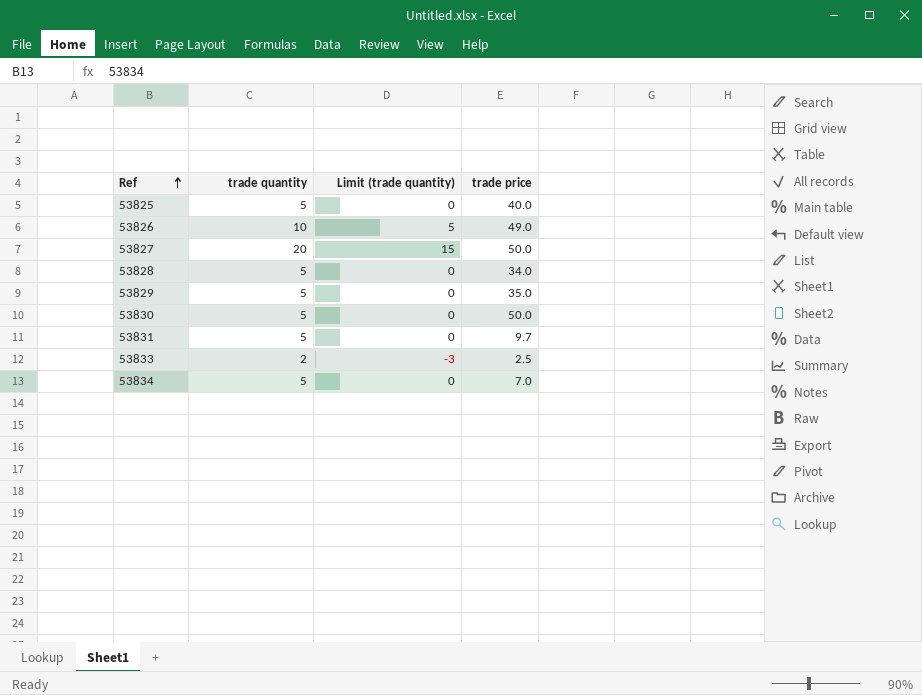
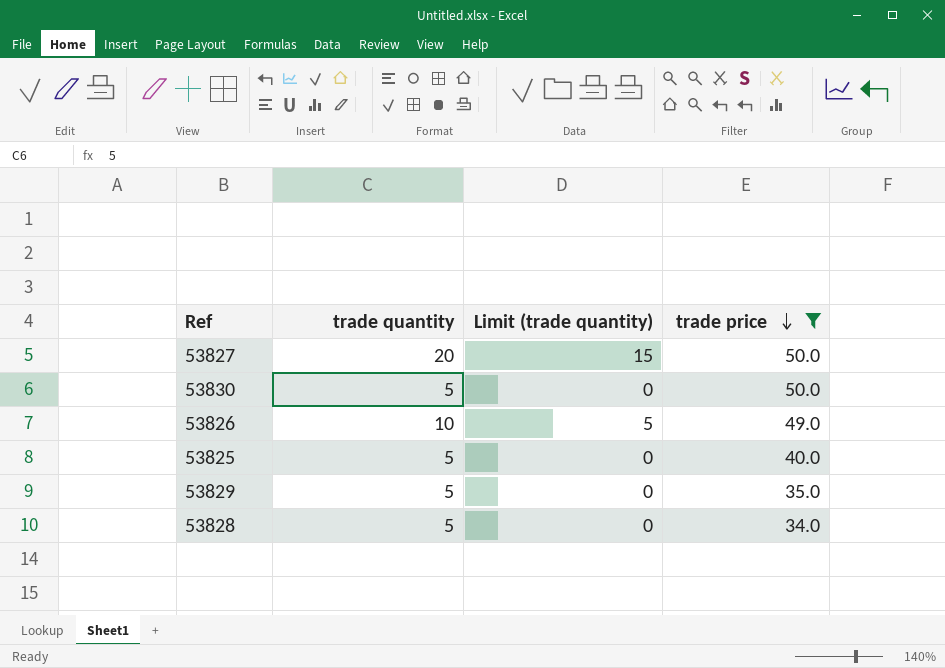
filter: none -> trade price >= 34.0
row order: Ref ascending -> trade price descending

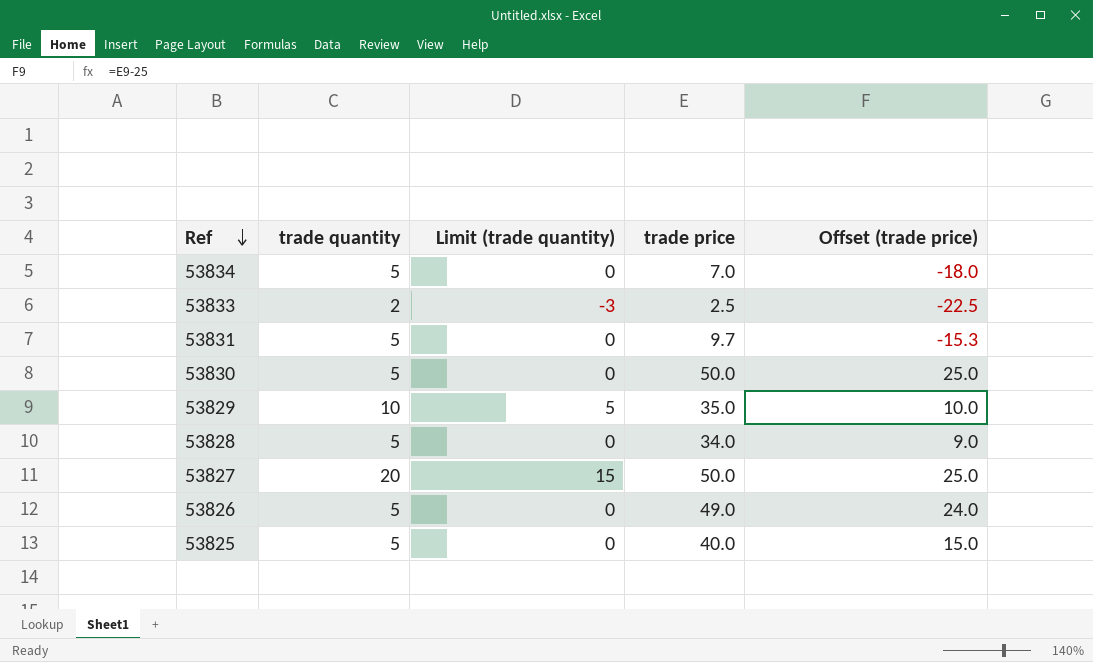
filter: trade price >= 34.0 -> none
row order: trade price descending -> Ref descending
column Offset (trade price) | formula: none -> [trade price] - 25
53829 | trade quantity: 5 -> 10
53829 | Limit (trade quantity): 0 -> 5
53826 | trade quantity: 10 -> 5
53826 | Limit (trade quantity): 5 -> 0

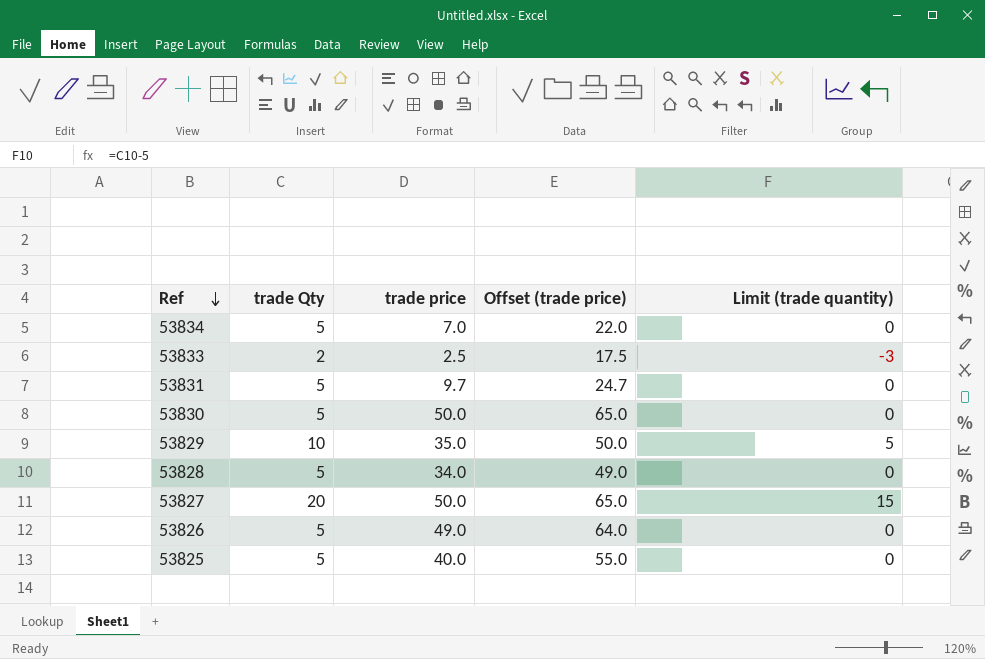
column name: trade quantity -> trade Qty
column Offset (trade price) | formula: [trade price] - 25 -> [trade price] + 15
column Limit (trade quantity) | position: 3 -> 5

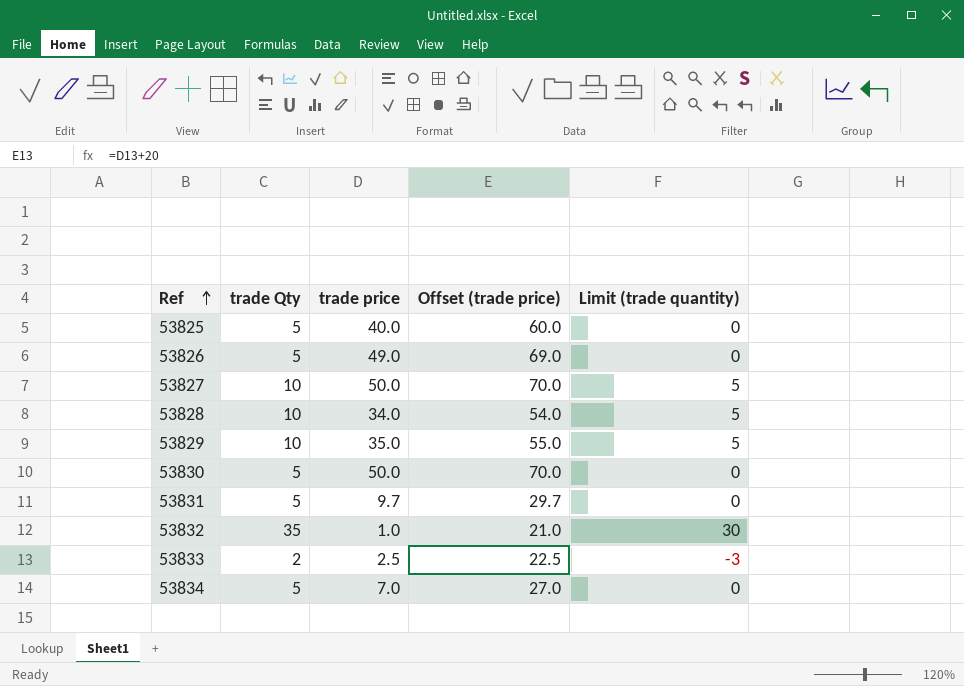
row order: Ref descending -> Ref ascending
column Offset (trade price) | formula: [trade price] + 15 -> [trade price] + 20
53827 | trade Qty: 20 -> 10
53827 | Limit (trade quantity): 15 -> 5
53828 | trade Qty: 5 -> 10
53828 | Limit (trade quantity): 0 -> 5
row 53832: none -> 35 | 1.0 | 21.0 | 30

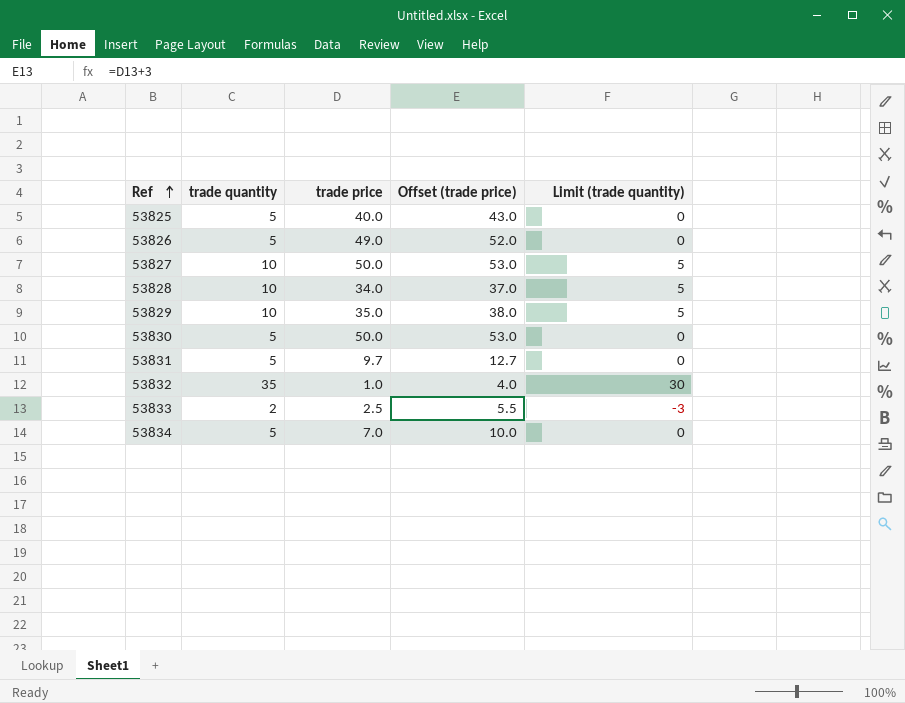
column name: trade Qty -> trade quantity
column Offset (trade price) | formula: [trade price] + 20 -> [trade price] + 3

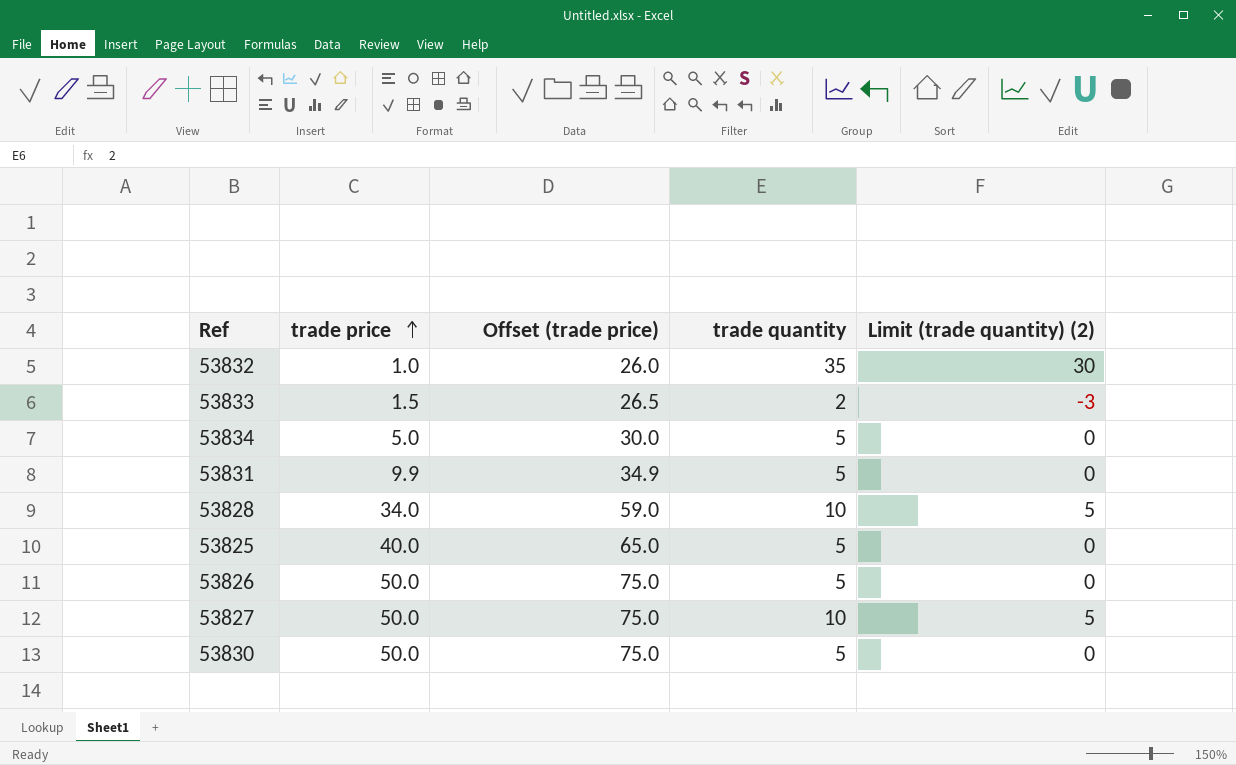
row order: Ref ascending -> trade price ascending
column Offset (trade price) | formula: [trade price] + 3 -> [trade price] + 25
column trade quantity | position: 2 -> 4
column name: Limit (trade quantity) -> Limit (trade quantity) (2)
row 53829: 10 | 35.0 | 38.0 | 5 -> none
53833 | trade price: 2.5 -> 1.5
53834 | trade price: 7.0 -> 5.0
53831 | trade price: 9.7 -> 9.9
53826 | trade price: 49.0 -> 50.0

